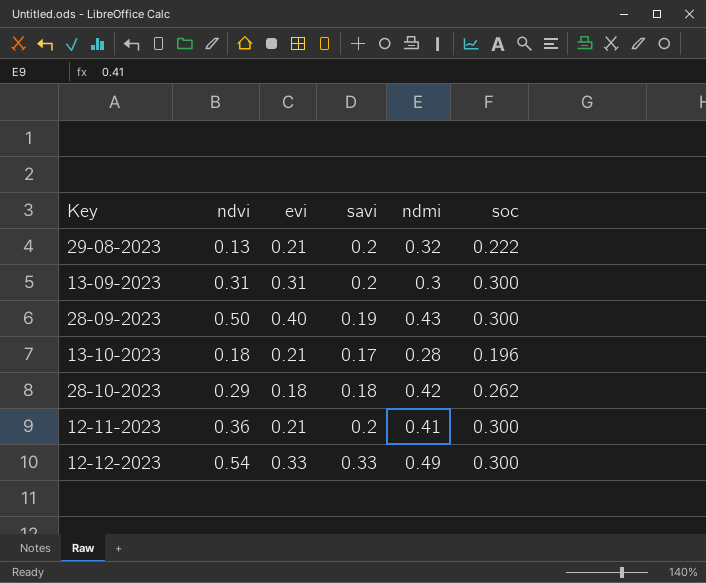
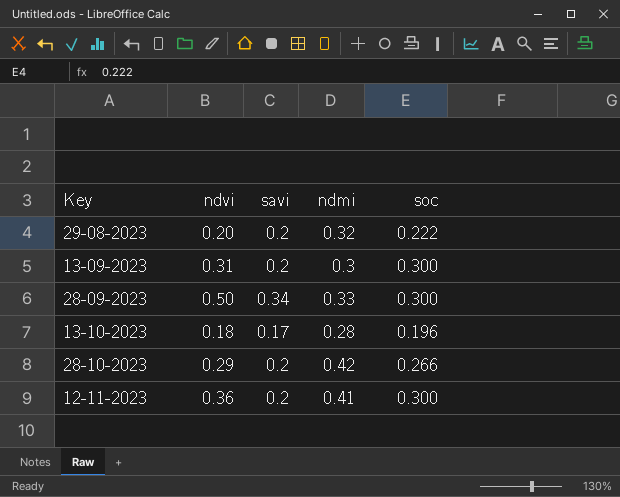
column evi | position: 3 -> none
row 12-12-2023: 0.54 | 0.33 | 0.33 | 0.49 | 0.300 -> none
29-08-2023 | ndvi: 0.13 -> 0.20
28-09-2023 | savi: 0.19 -> 0.34
28-09-2023 | ndmi: 0.43 -> 0.33
28-10-2023 | savi: 0.18 -> 0.2
28-10-2023 | soc: 0.262 -> 0.266

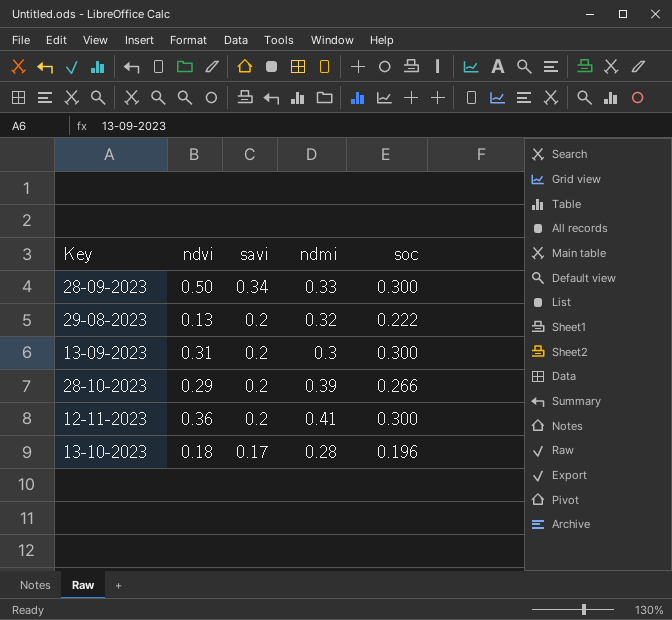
row order: Key ascending -> savi descending
29-08-2023 | ndvi: 0.20 -> 0.13
28-10-2023 | ndmi: 0.42 -> 0.39

